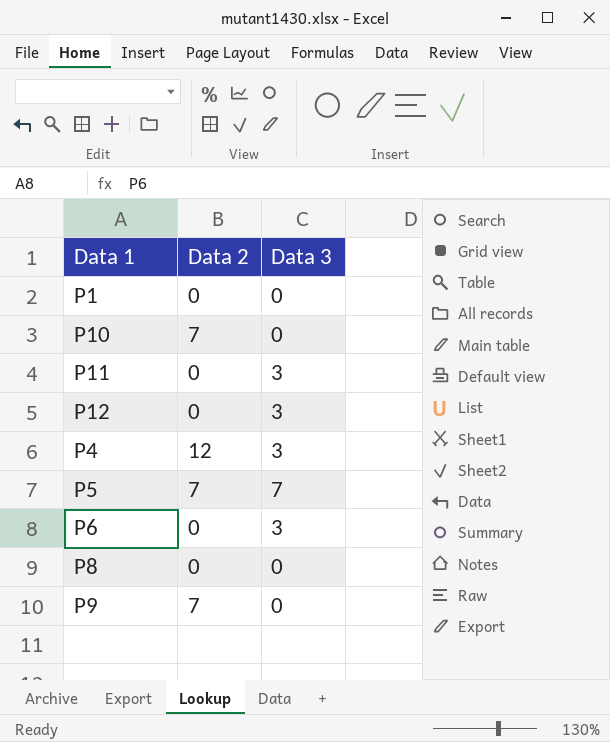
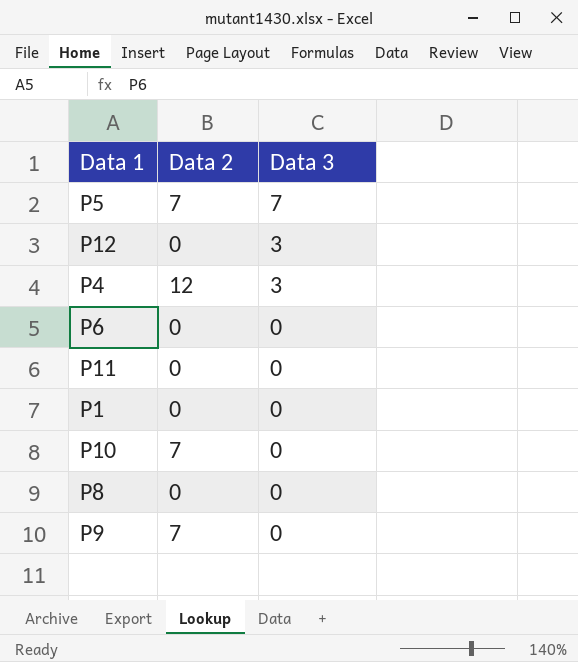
row order: none -> Data 3 descending
P6 | Data 3: 3 -> 0
P11 | Data 3: 3 -> 0

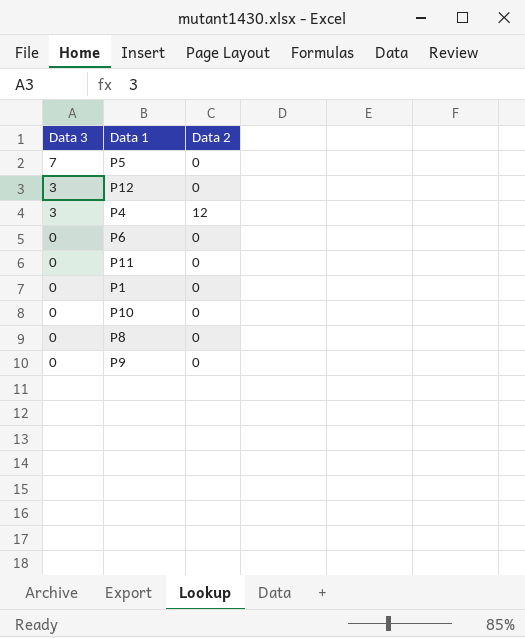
column Data 3 | position: 3 -> 1
P5 | Data 2: 7 -> 0
P10 | Data 2: 7 -> 0
P9 | Data 2: 7 -> 0

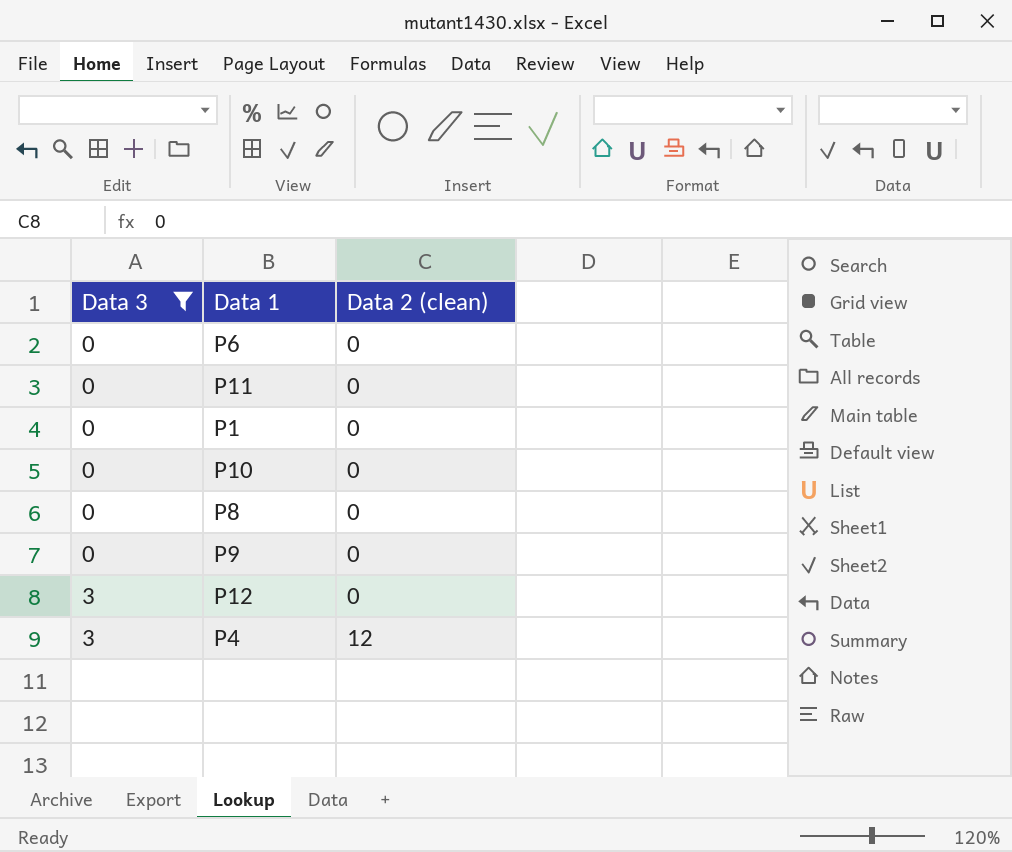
filter: none -> Data 3 != 7
row order: Data 3 descending -> Data 3 ascending
column name: Data 2 -> Data 2 (clean)

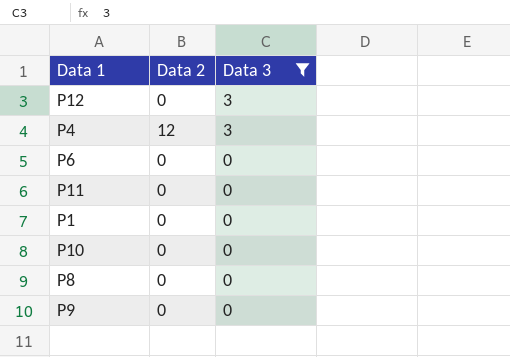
row order: Data 3 ascending -> Data 3 descending
column name: Data 2 (clean) -> Data 2
column Data 3 | position: 1 -> 3

